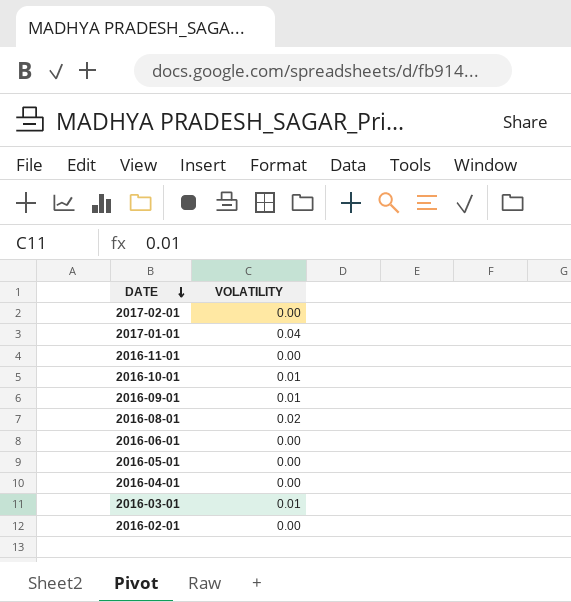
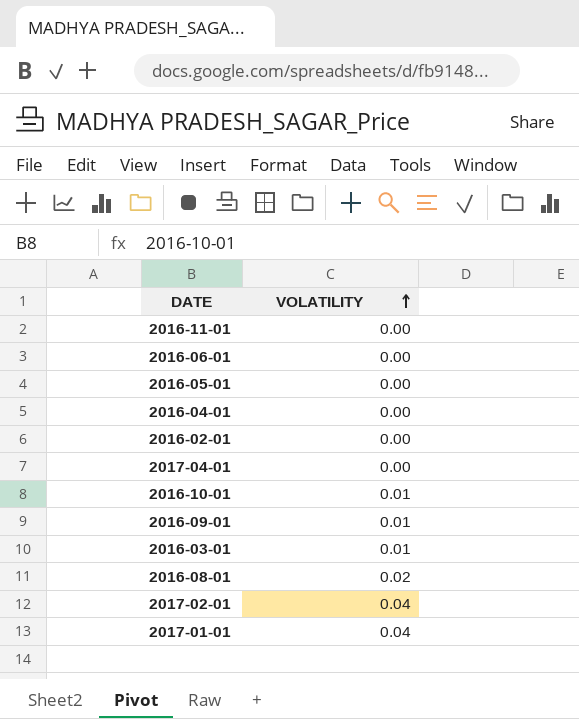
row order: DATE descending -> VOLATILITY ascending
row 2017-04-01: none -> 0.00
2017-02-01 | VOLATILITY: 0.00 -> 0.04

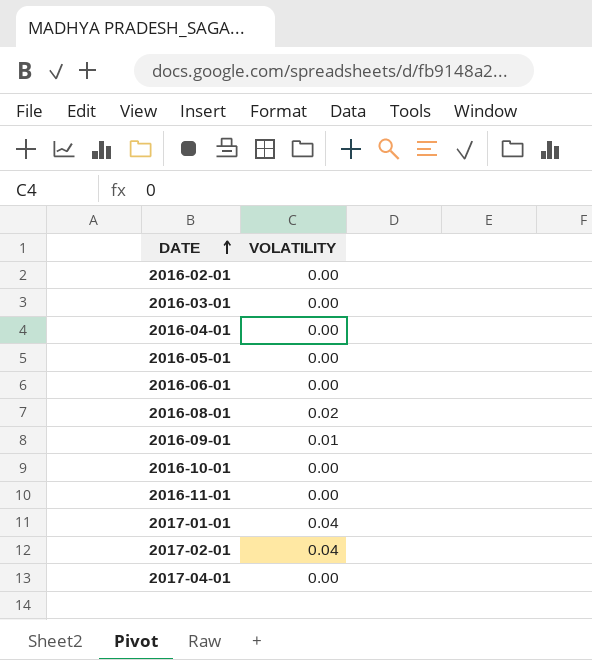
row order: VOLATILITY ascending -> DATE ascending
2016-03-01 | VOLATILITY: 0.01 -> 0.00
2016-10-01 | VOLATILITY: 0.01 -> 0.00

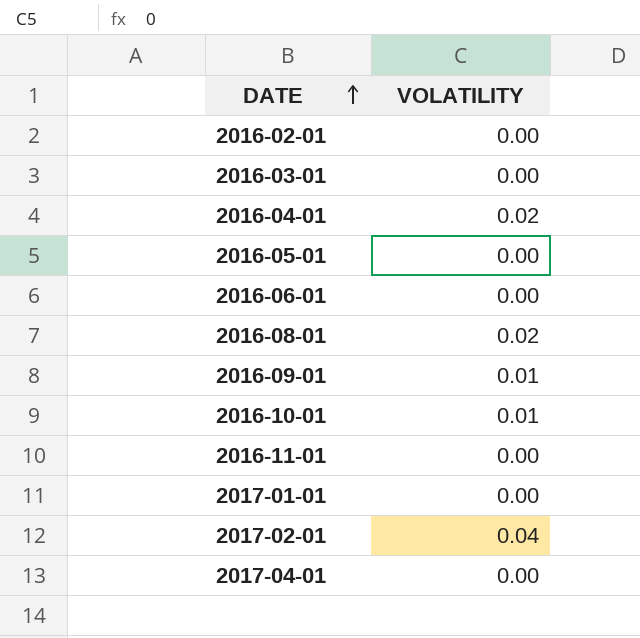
2016-04-01 | VOLATILITY: 0.00 -> 0.02
2016-10-01 | VOLATILITY: 0.00 -> 0.01
2017-01-01 | VOLATILITY: 0.04 -> 0.00

